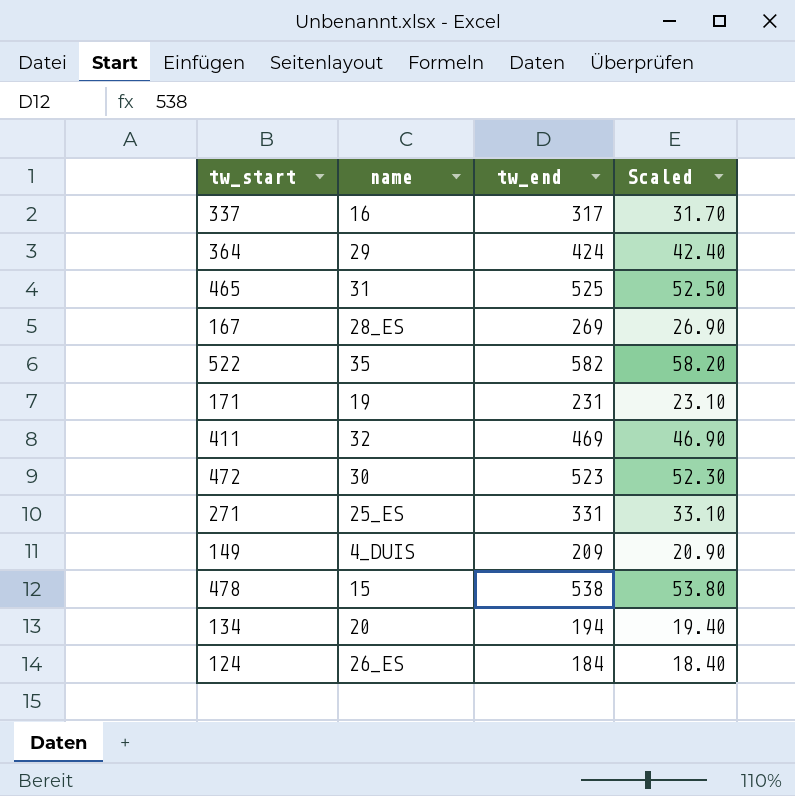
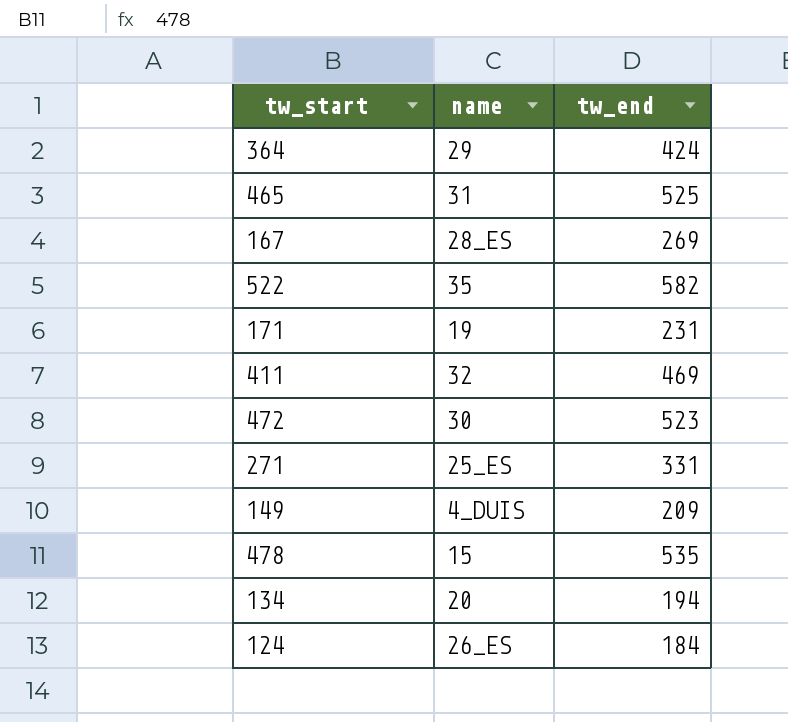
column Scaled | formula: [tw_end] * 0.1 -> none
row 337: 16 | 317 | 31.70 -> none
478 | tw_end: 538 -> 535

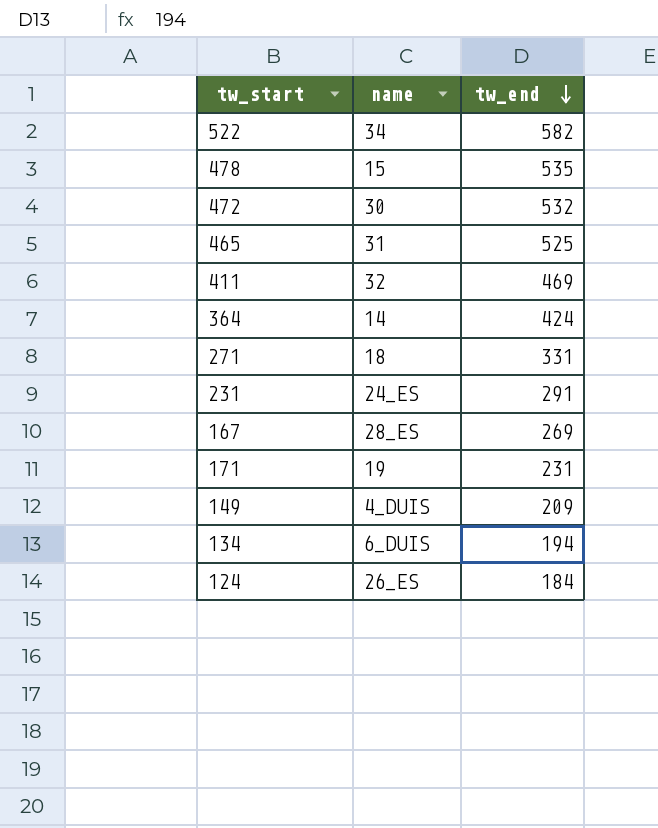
row order: none -> tw_end descending
522 | name: 35 -> 34
472 | tw_end: 523 -> 532
364 | name: 29 -> 14
271 | name: 25_ES -> 18
row 231: none -> 24_ES | 291
134 | name: 20 -> 6_DUIS

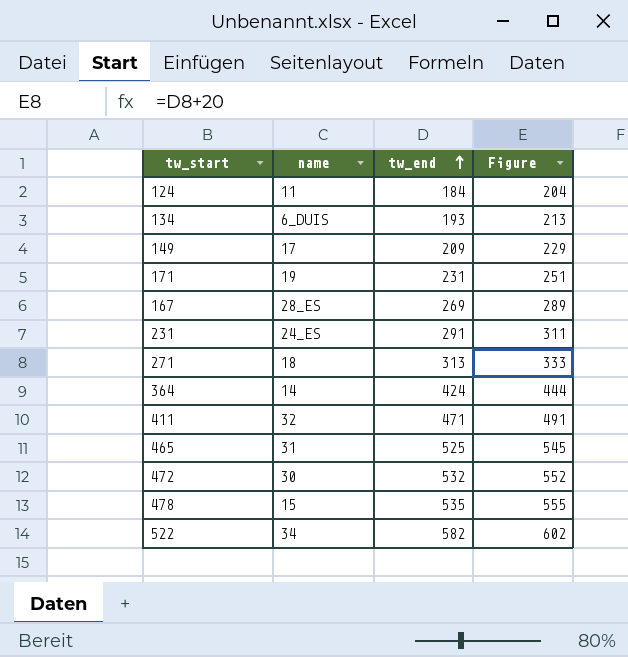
row order: tw_end descending -> tw_end ascending
column Figure | formula: none -> [tw_end] + 20
124 | name: 26_ES -> 11
134 | tw_end: 194 -> 193
149 | name: 4_DUIS -> 17
271 | tw_end: 331 -> 313
411 | tw_end: 469 -> 471

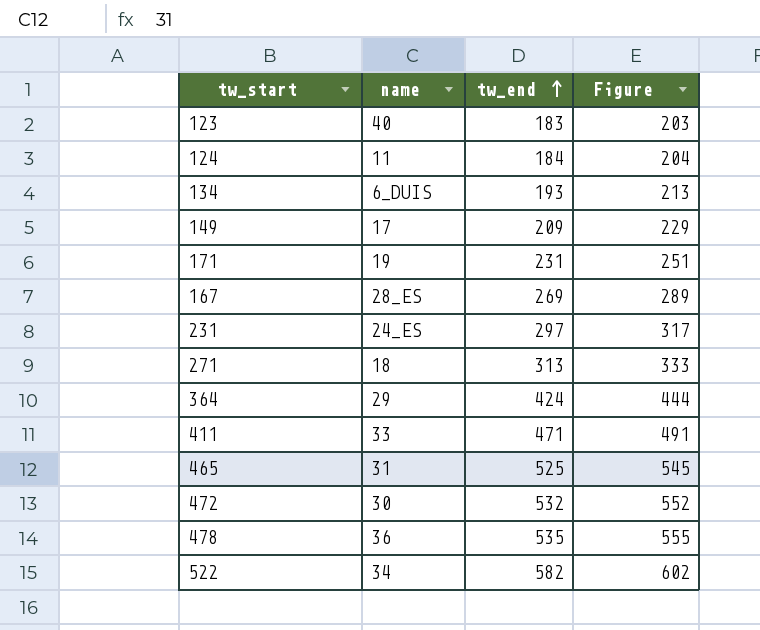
row 123: none -> 40 | 183 | 203
231 | tw_end: 291 -> 297
231 | Figure: 311 -> 317
364 | name: 14 -> 29
411 | name: 32 -> 33
478 | name: 15 -> 36

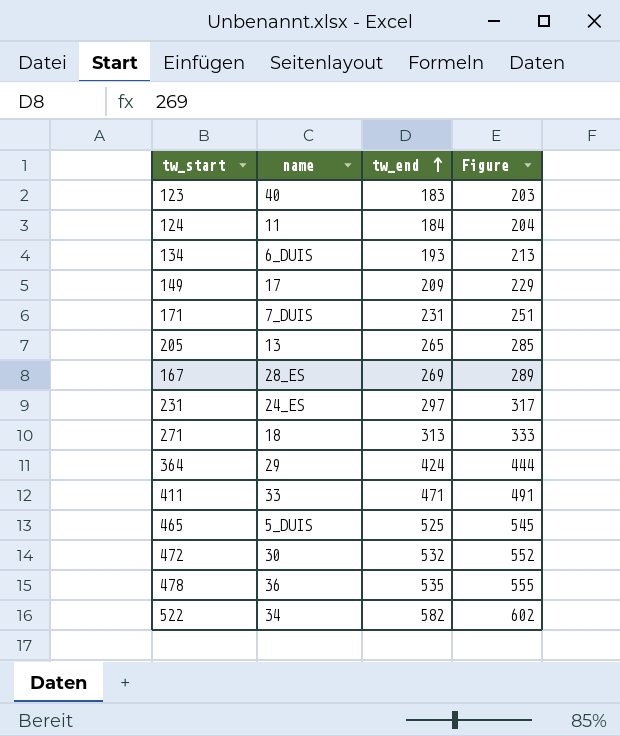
171 | name: 19 -> 7_DUIS
row 205: none -> 13 | 265 | 285
465 | name: 31 -> 5_DUIS

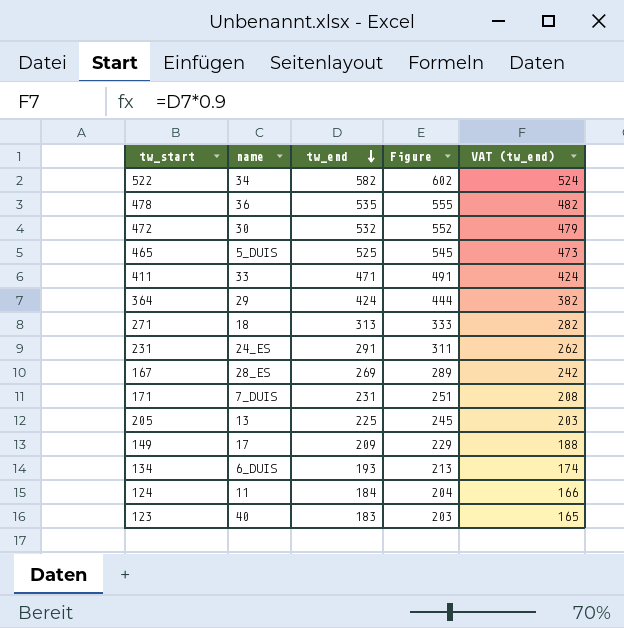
row order: tw_end ascending -> tw_end descending
column VAT (tw_end) | formula: none -> [tw_end] * 0.9
231 | tw_end: 297 -> 291
231 | Figure: 317 -> 311
205 | tw_end: 265 -> 225
205 | Figure: 285 -> 245

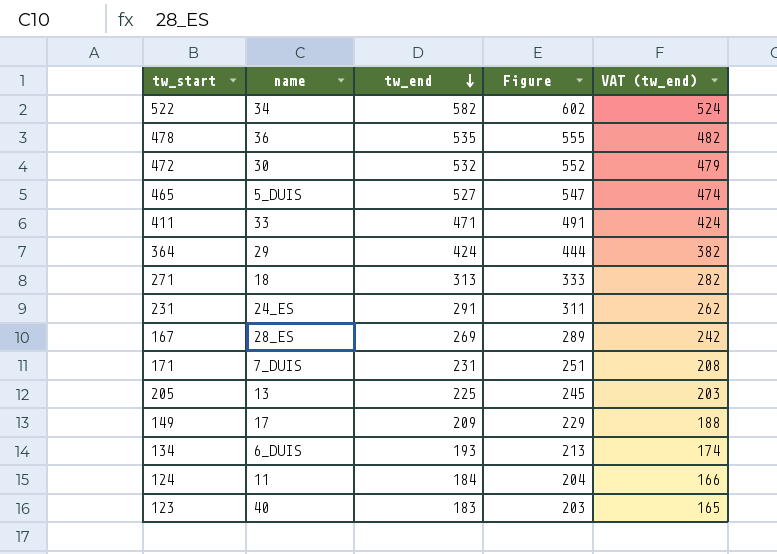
465 | tw_end: 525 -> 527
465 | Figure: 545 -> 547
465 | VAT (tw_end): 473 -> 474

